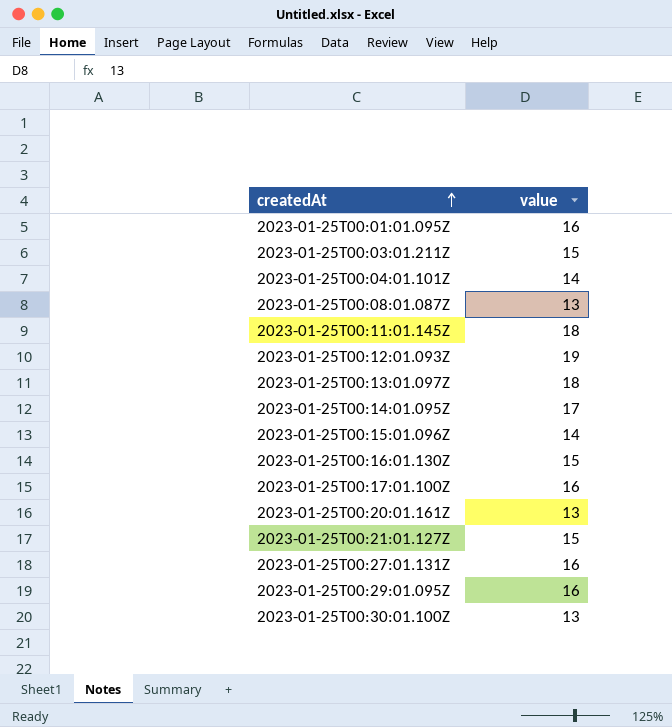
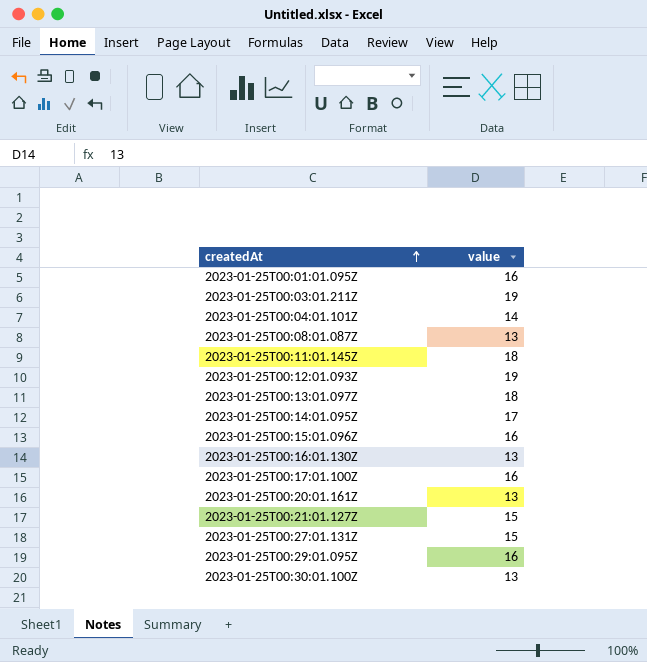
2023-01-25T00:03:01.211Z | value: 15 -> 19
2023-01-25T00:15:01.096Z | value: 14 -> 16
2023-01-25T00:16:01.130Z | value: 15 -> 13
2023-01-25T00:27:01.131Z | value: 16 -> 15

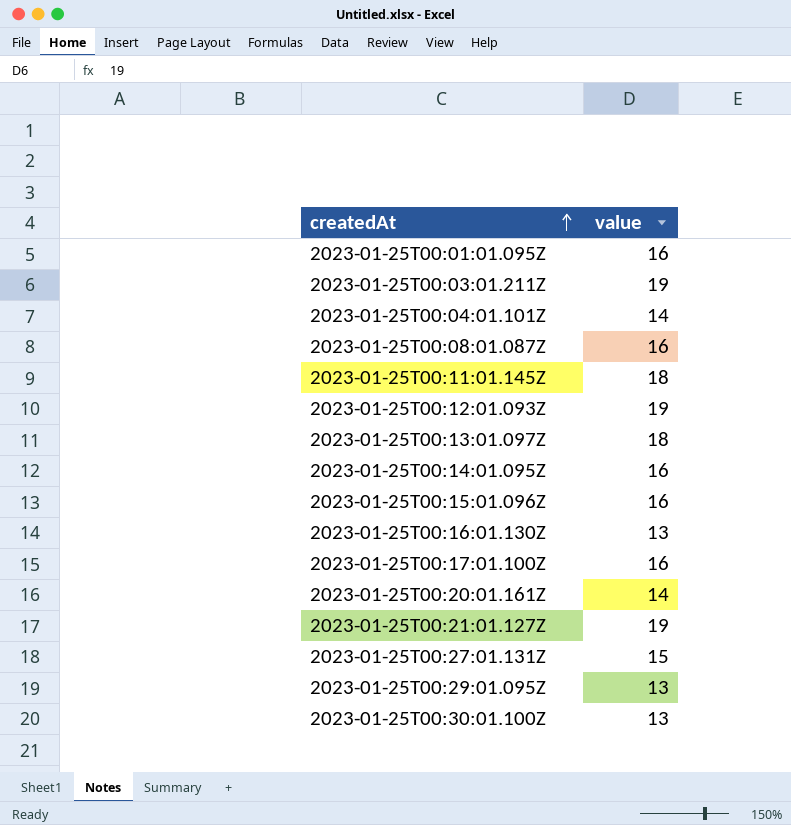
2023-01-25T00:08:01.087Z | value: 13 -> 16
2023-01-25T00:14:01.095Z | value: 17 -> 16
2023-01-25T00:20:01.161Z | value: 13 -> 14
2023-01-25T00:21:01.127Z | value: 15 -> 19
2023-01-25T00:29:01.095Z | value: 16 -> 13

